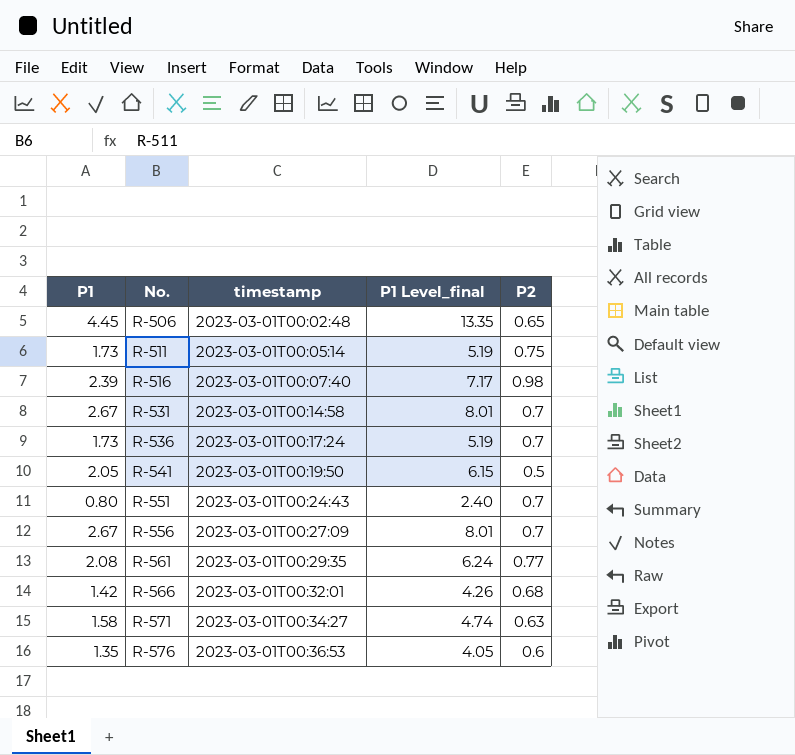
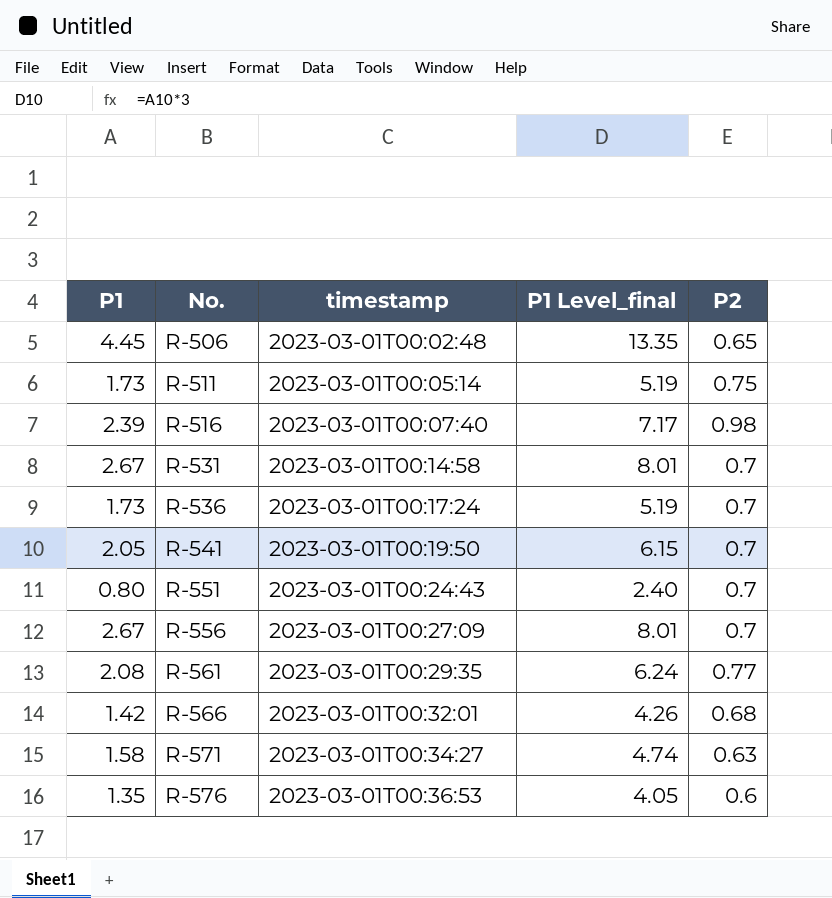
R-541 | P2: 0.5 -> 0.7

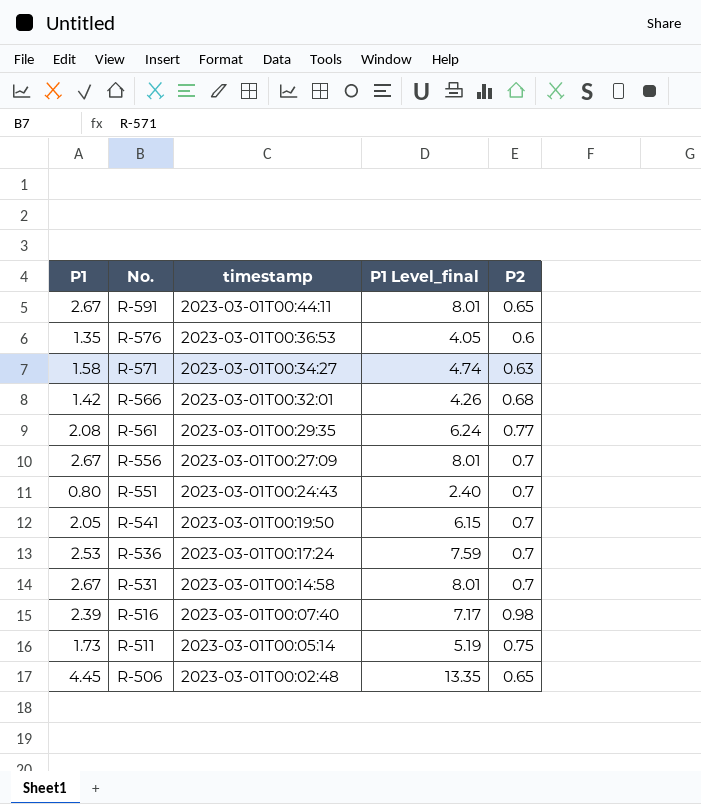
row order: No. ascending -> No. descending
row R-591: none -> 2.67 | 2023-03-01T00:44:11 | 8.01 | 0.65
R-536 | P1: 1.73 -> 2.53
R-536 | P1 Level_final: 5.19 -> 7.59

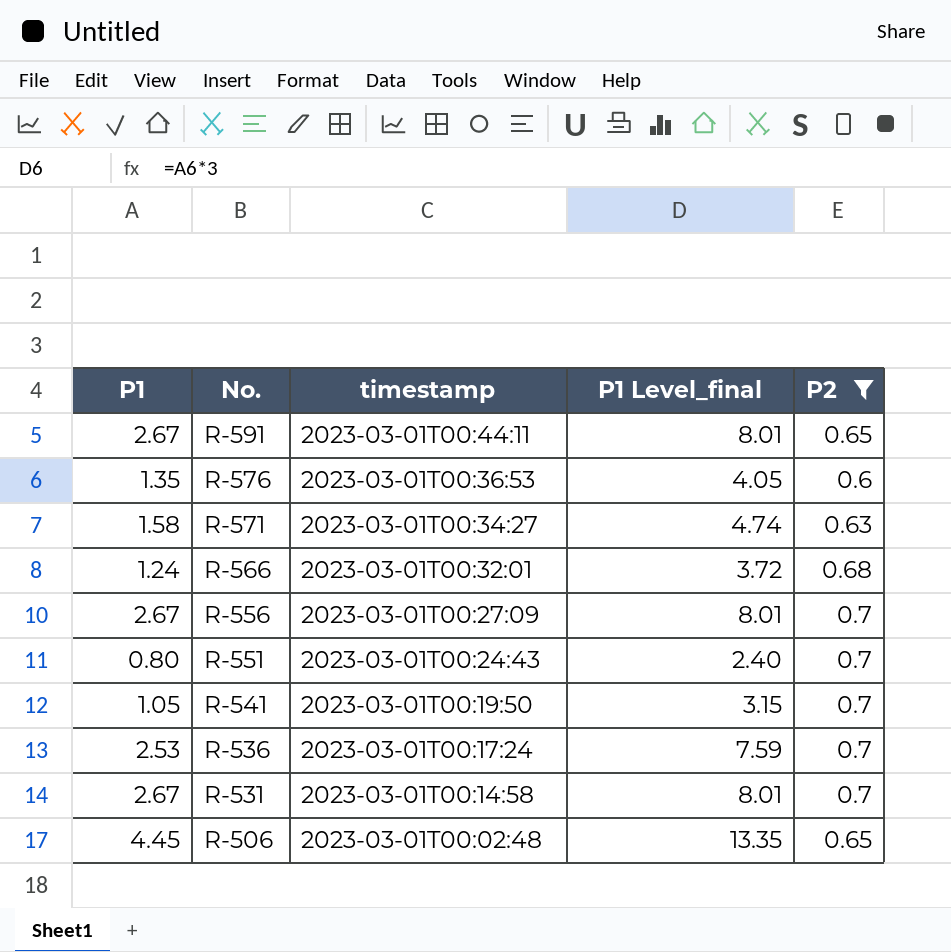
filter: none -> P2 <= 0.7
R-566 | P1: 1.42 -> 1.24
R-566 | P1 Level_final: 4.26 -> 3.72
R-541 | P1: 2.05 -> 1.05
R-541 | P1 Level_final: 6.15 -> 3.15

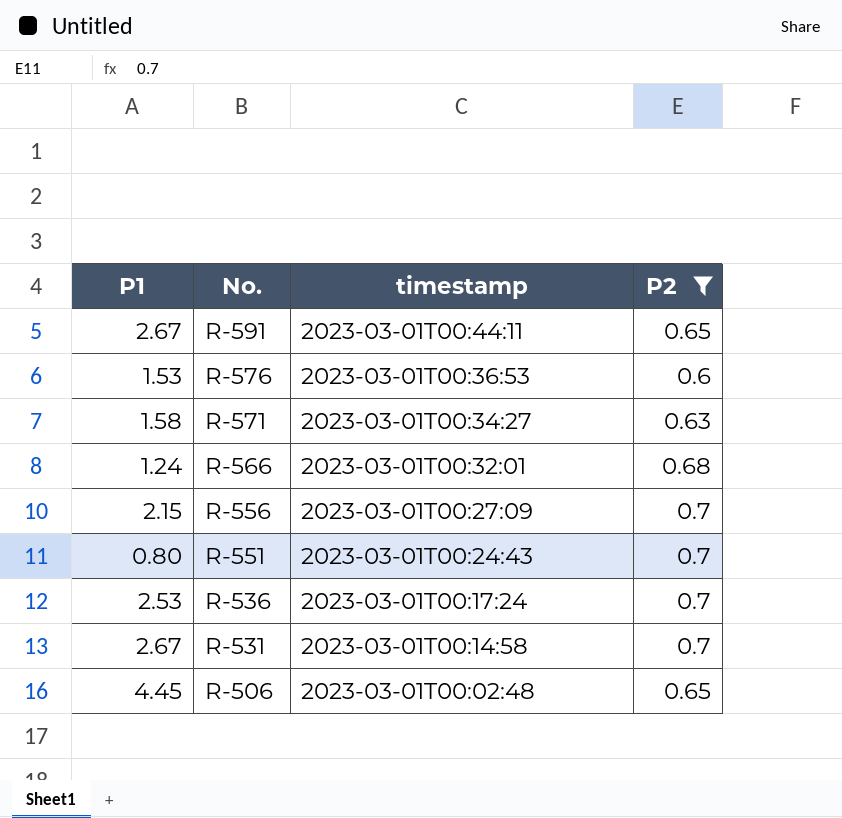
column P1 Level_final | formula: [P1] * 3 -> none
row R-541: 1.05 | 2023-03-01T00:19:50 | 3.15 | 0.7 -> none
R-576 | P1: 1.35 -> 1.53
R-556 | P1: 2.67 -> 2.15

